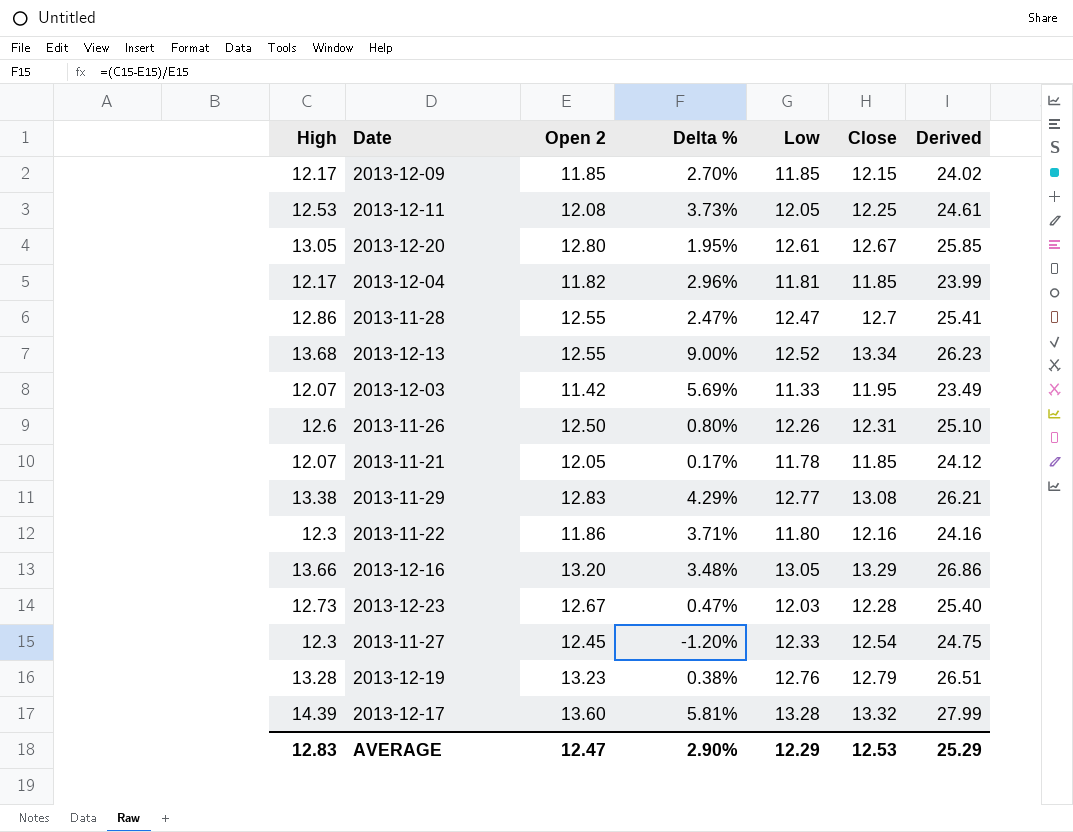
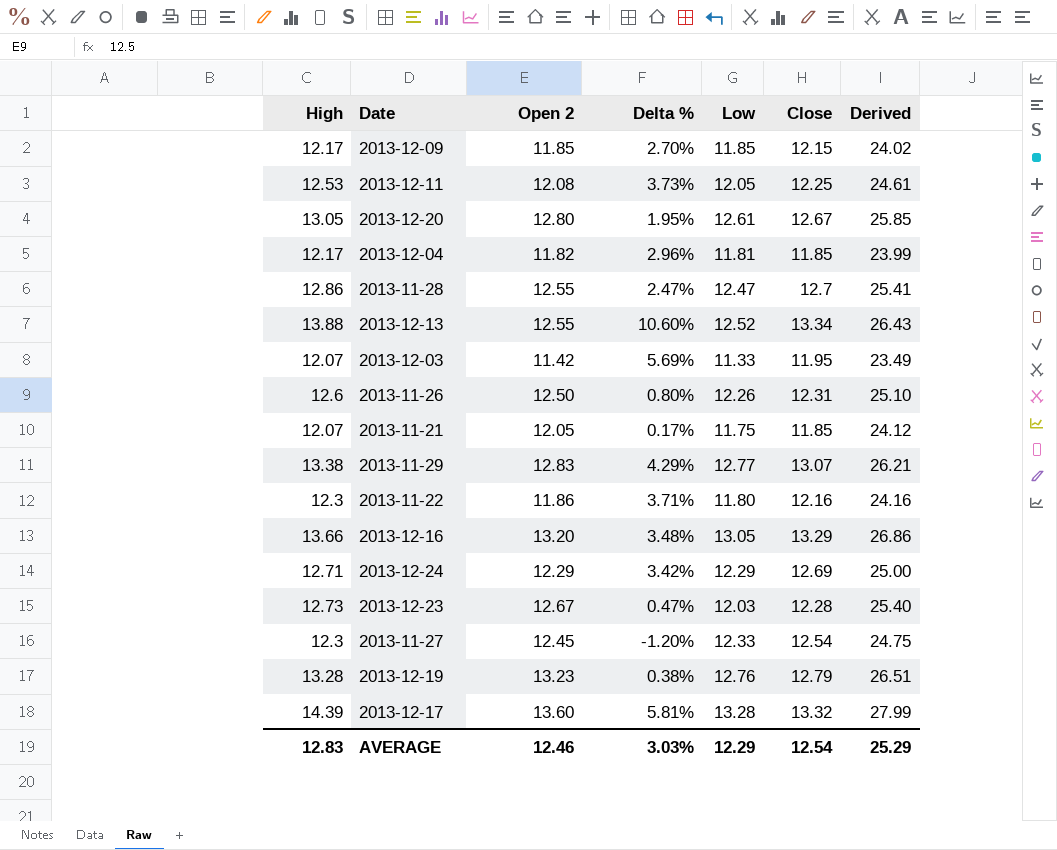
2013-12-13 | High: 13.68 -> 13.88
2013-12-13 | Delta %: 9.00% -> 10.60%
2013-12-13 | Derived: 26.23 -> 26.43
2013-11-21 | Low: 11.78 -> 11.75
2013-11-29 | Close: 13.08 -> 13.07
row 2013-12-24: none -> 12.71 | 12.29 | 3.42% | 12.29 | 12.69 | 25.00
AVERAGE | Open 2: 12.47 -> 12.46
AVERAGE | Delta %: 2.90% -> 3.03%
AVERAGE | Close: 12.53 -> 12.54

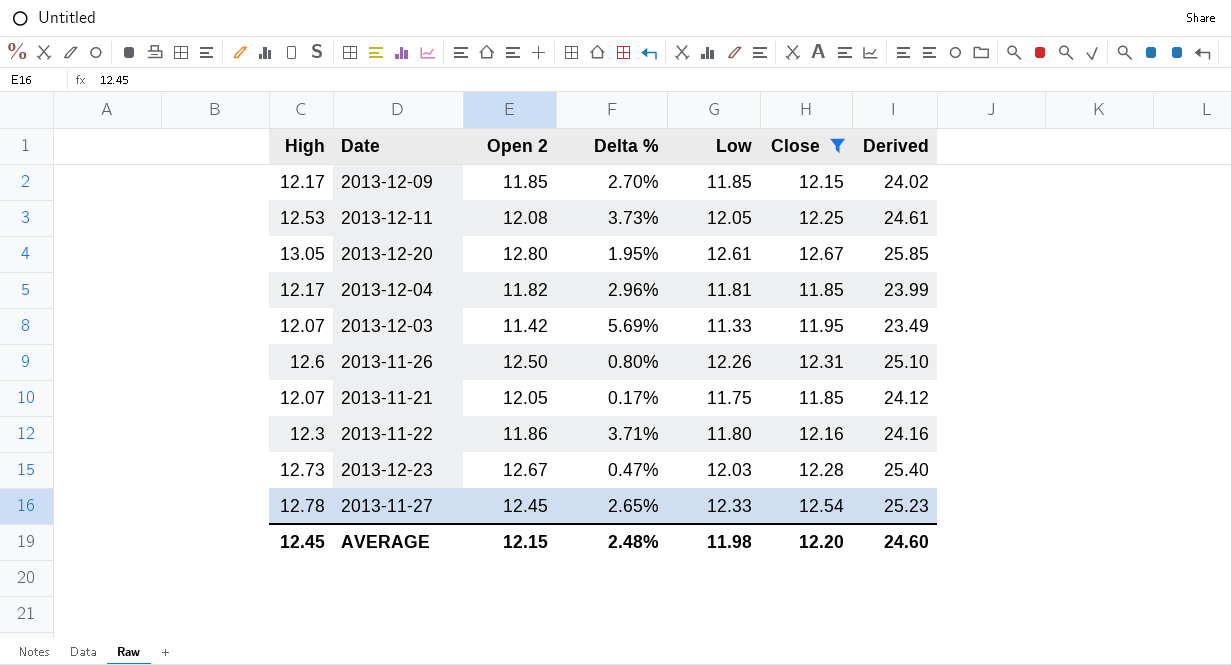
filter: none -> Close <= 12.67
2013-11-27 | High: 12.3 -> 12.78
2013-11-27 | Delta %: -1.20% -> 2.65%
2013-11-27 | Derived: 24.75 -> 25.23
AVERAGE | High: 12.83 -> 12.45
AVERAGE | Open 2: 12.46 -> 12.15
AVERAGE | Delta %: 3.03% -> 2.48%
AVERAGE | Low: 12.29 -> 11.98
AVERAGE | Close: 12.54 -> 12.20
AVERAGE | Derived: 25.29 -> 24.60

